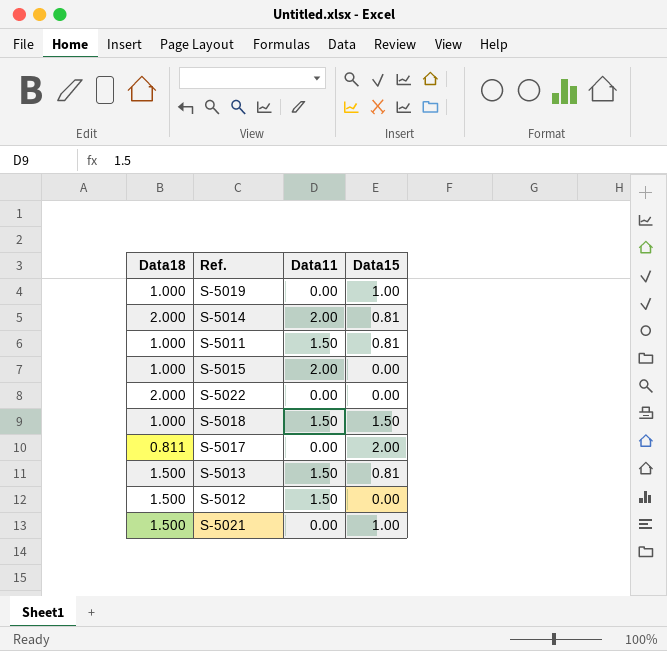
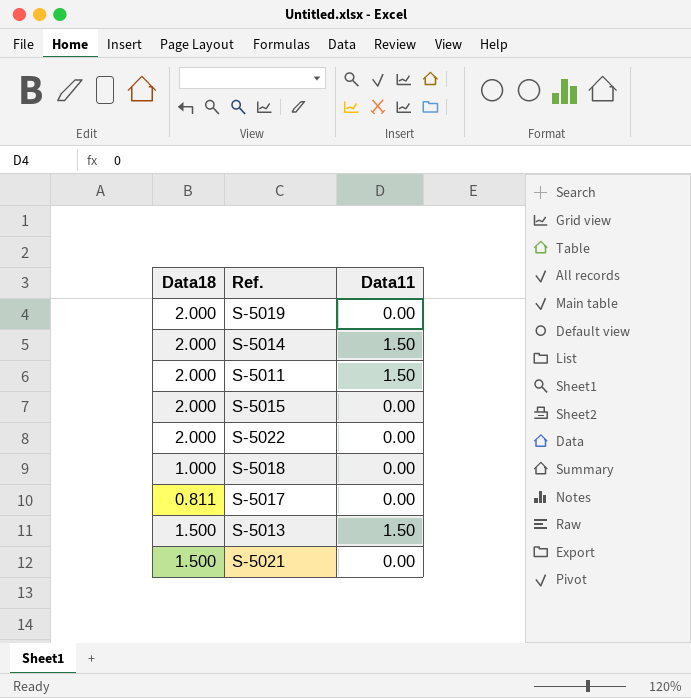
column Data15 | position: 4 -> none
row S-5012: 1.500 | 1.50 | 0.00 -> none
S-5019 | Data18: 1.000 -> 2.000
S-5014 | Data11: 2.00 -> 1.50
S-5011 | Data18: 1.000 -> 2.000
S-5015 | Data18: 1.000 -> 2.000
S-5015 | Data11: 2.00 -> 0.00
S-5018 | Data11: 1.50 -> 0.00

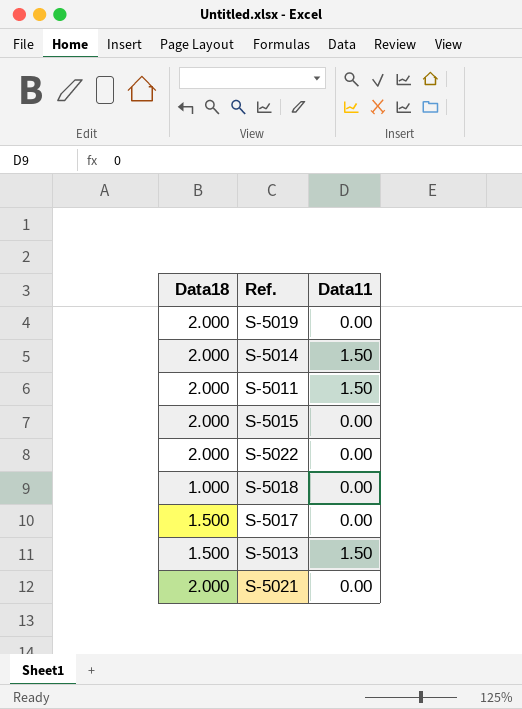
S-5017 | Data18: 0.811 -> 1.500
S-5021 | Data18: 1.500 -> 2.000

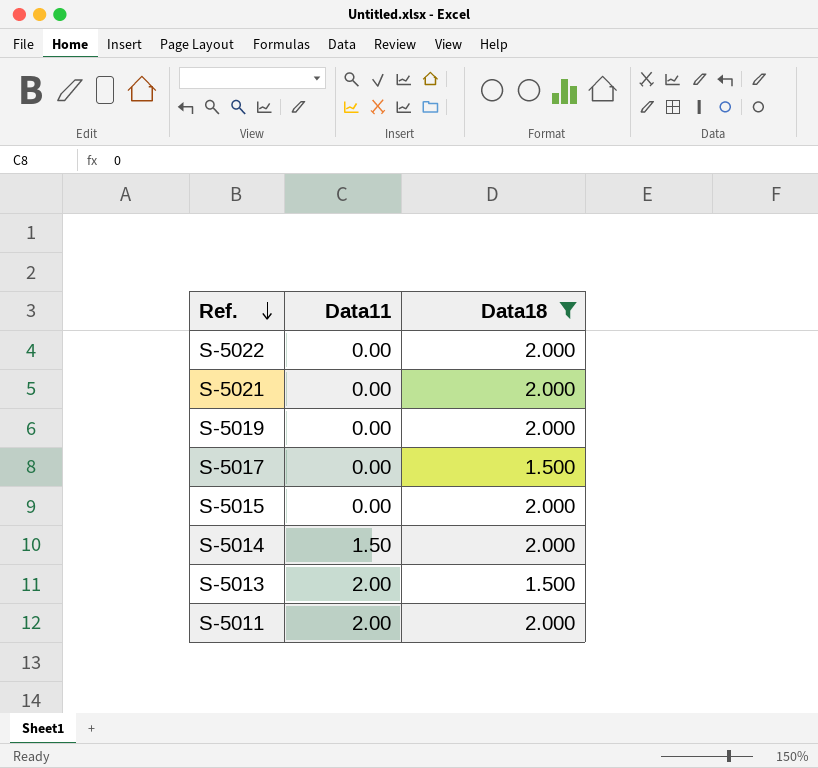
filter: none -> Data18 != 1.000
row order: none -> Ref. descending
column Data18 | position: 1 -> 3
S-5013 | Data11: 1.50 -> 2.00
S-5011 | Data11: 1.50 -> 2.00

